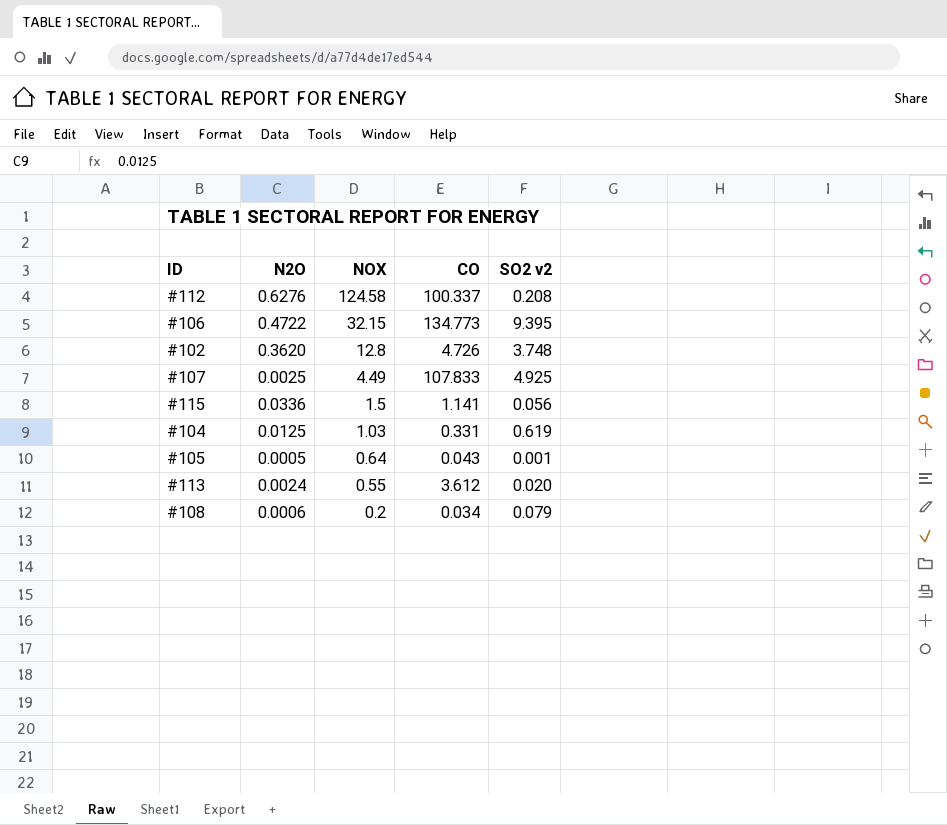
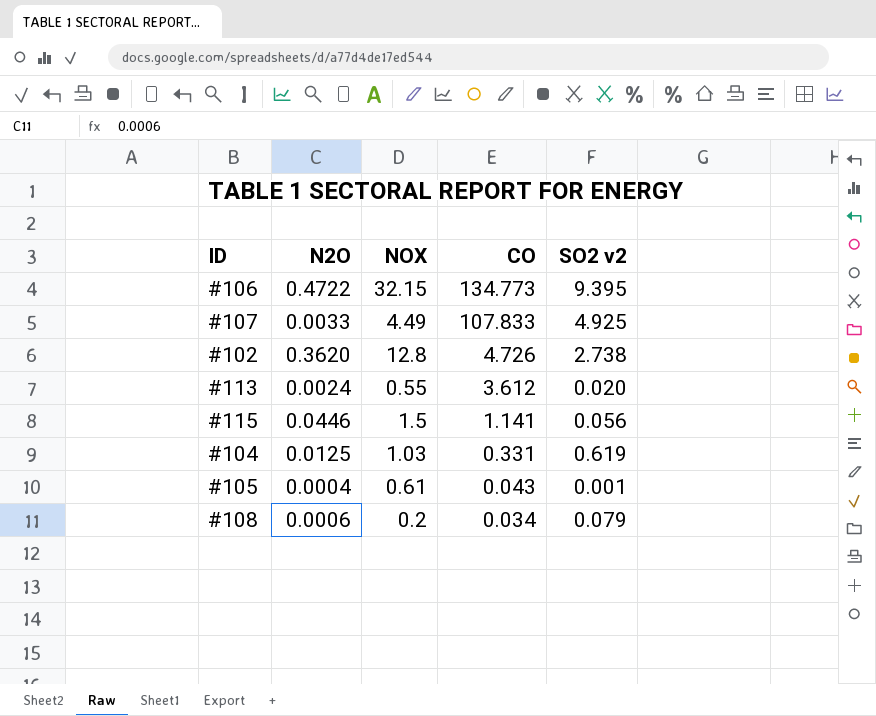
row order: NOX descending -> CO descending
row #112: 0.6276 | 124.58 | 100.337 | 0.208 -> none
#107 | N2O: 0.0025 -> 0.0033
#102 | SO2 v2: 3.748 -> 2.738
#115 | N2O: 0.0336 -> 0.0446
#105 | N2O: 0.0005 -> 0.0004
#105 | NOX: 0.64 -> 0.61

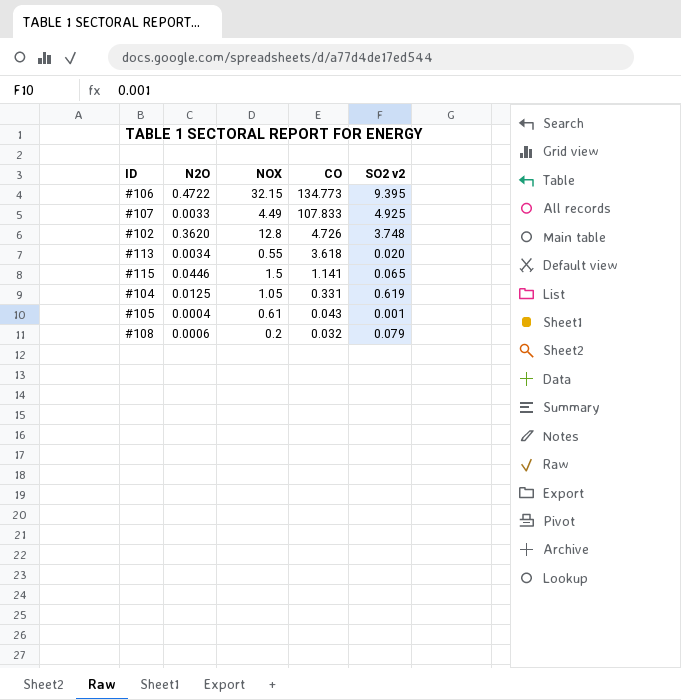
#102 | SO2 v2: 2.738 -> 3.748
#113 | N2O: 0.0024 -> 0.0034
#113 | CO: 3.612 -> 3.618
#115 | SO2 v2: 0.056 -> 0.065
#104 | NOX: 1.03 -> 1.05
#108 | CO: 0.034 -> 0.032

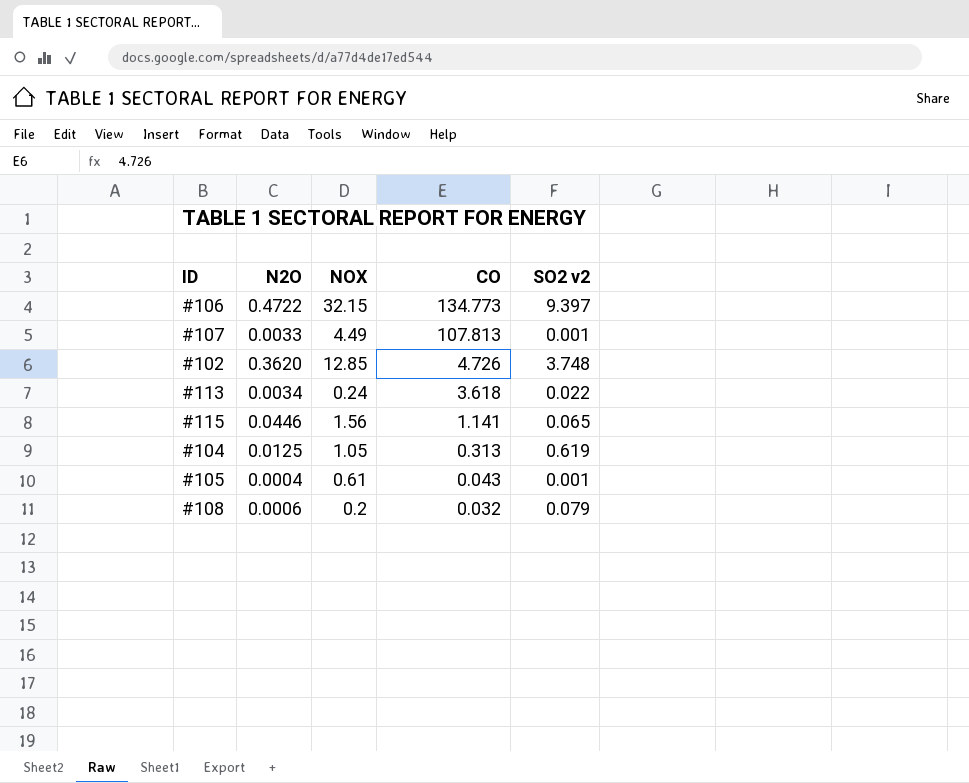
#106 | SO2 v2: 9.395 -> 9.397
#107 | CO: 107.833 -> 107.813
#107 | SO2 v2: 4.925 -> 0.001
#102 | NOX: 12.8 -> 12.85
#113 | NOX: 0.55 -> 0.24
#113 | SO2 v2: 0.020 -> 0.022
#115 | NOX: 1.5 -> 1.56
#104 | CO: 0.331 -> 0.313

